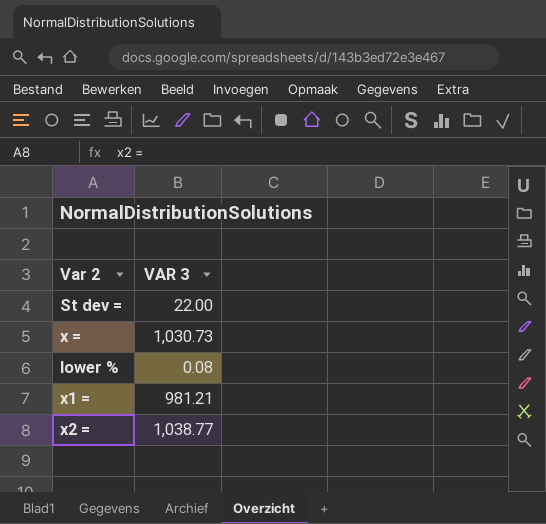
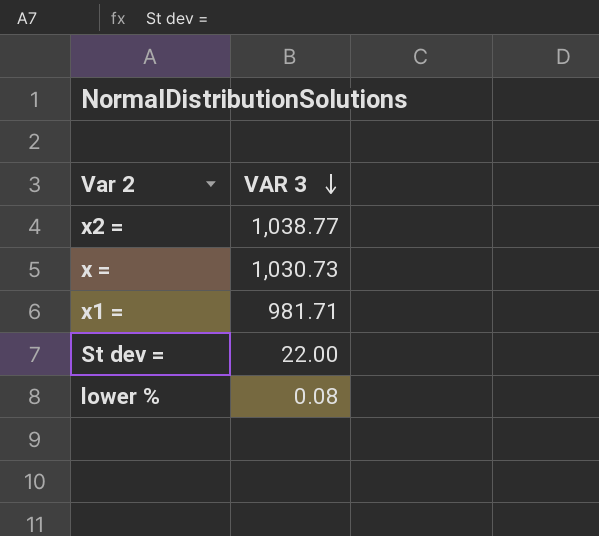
row order: none -> VAR 3 descending
x1 = | VAR 3: 981.21 -> 981.71

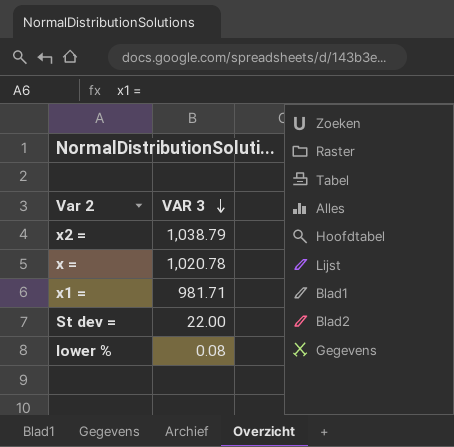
x2 = | VAR 3: 1,038.77 -> 1,038.79
x = | VAR 3: 1,030.73 -> 1,020.78

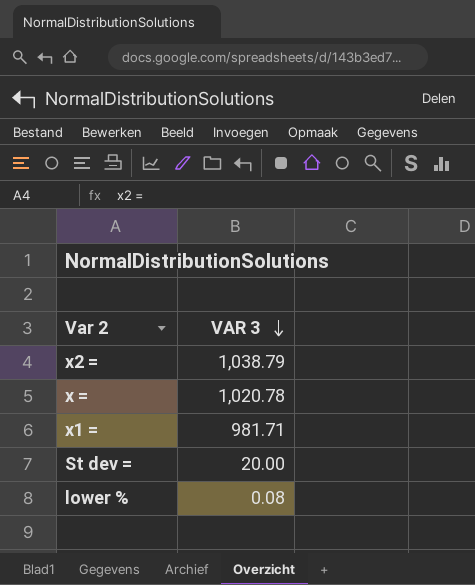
St dev = | VAR 3: 22.00 -> 20.00

